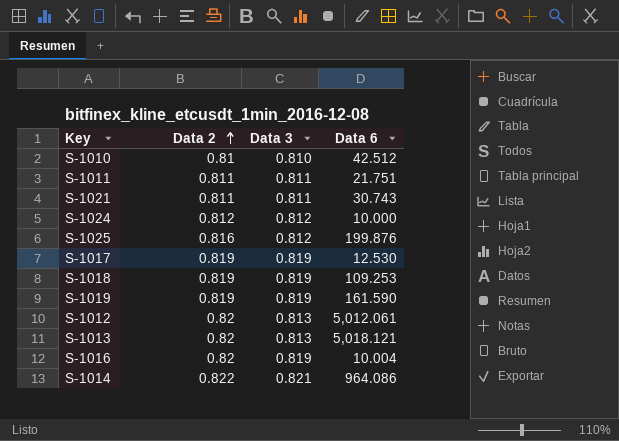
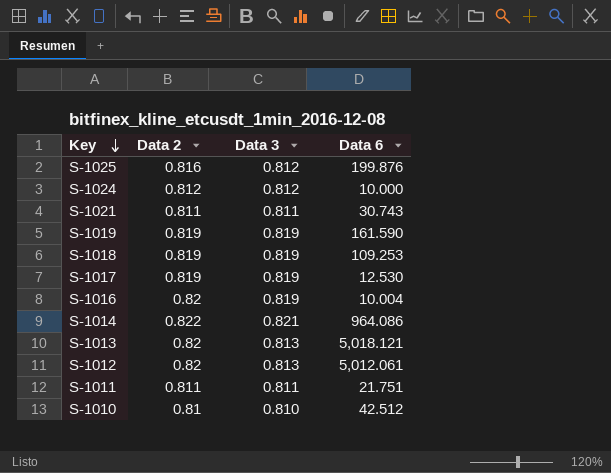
row order: Data 2 ascending -> Key descending

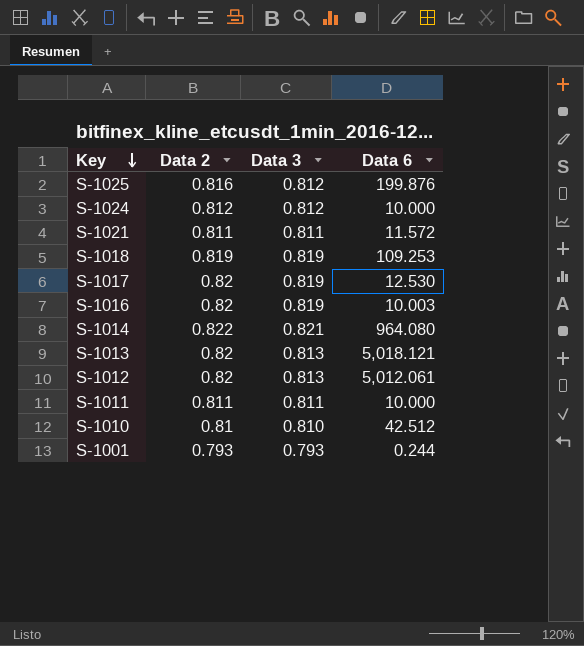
row S-1019: 0.819 | 0.819 | 161.590 -> none
S-1021 | Data 6: 30.743 -> 11.572
S-1017 | Data 2: 0.819 -> 0.82
S-1016 | Data 6: 10.004 -> 10.003
S-1014 | Data 6: 964.086 -> 964.080
S-1011 | Data 6: 21.751 -> 10.000
row S-1001: none -> 0.793 | 0.793 | 0.244

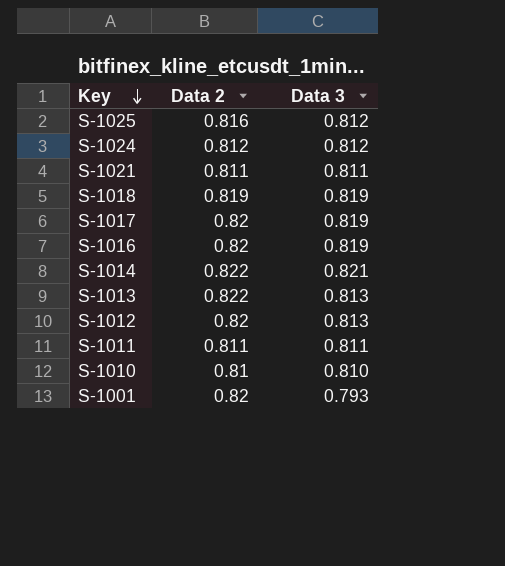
column Data 6 | position: 4 -> none
S-1013 | Data 2: 0.82 -> 0.822
S-1001 | Data 2: 0.793 -> 0.82

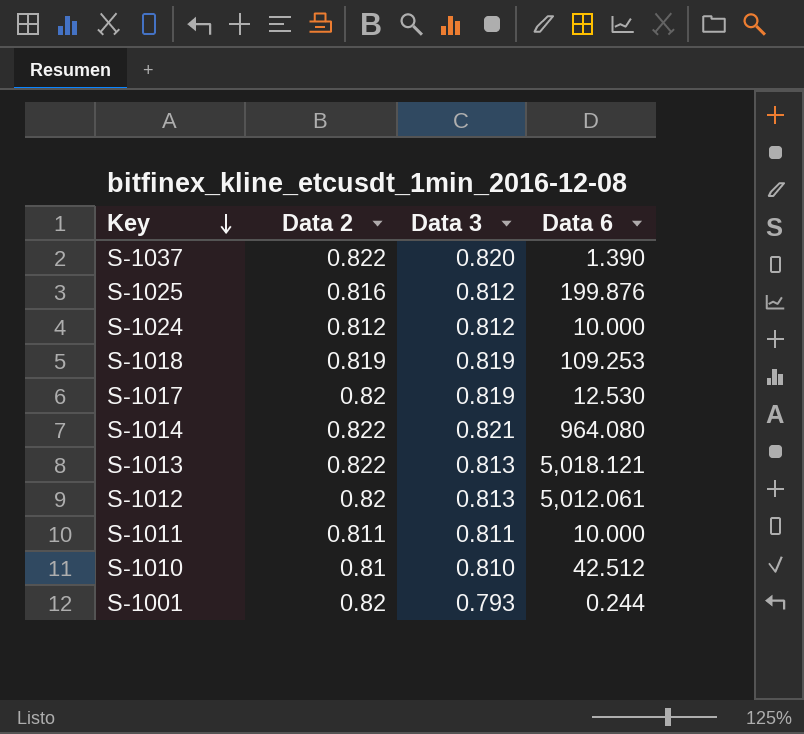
column Data 6 | position: none -> 4
row S-1021: 0.811 | 0.811 -> none
row S-1016: 0.82 | 0.819 -> none
row S-1037: none -> 0.822 | 0.820 | 1.390

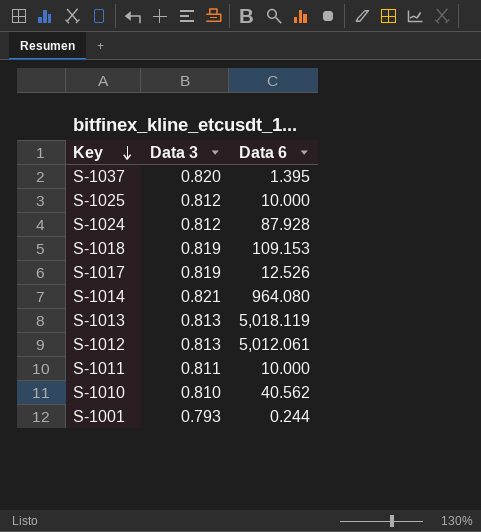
column Data 2 | position: 2 -> none
S-1037 | Data 6: 1.390 -> 1.395
S-1025 | Data 6: 199.876 -> 10.000
S-1024 | Data 6: 10.000 -> 87.928
S-1018 | Data 6: 109.253 -> 109.153
S-1017 | Data 6: 12.530 -> 12.526
S-1013 | Data 6: 5,018.121 -> 5,018.119
S-1010 | Data 6: 42.512 -> 40.562

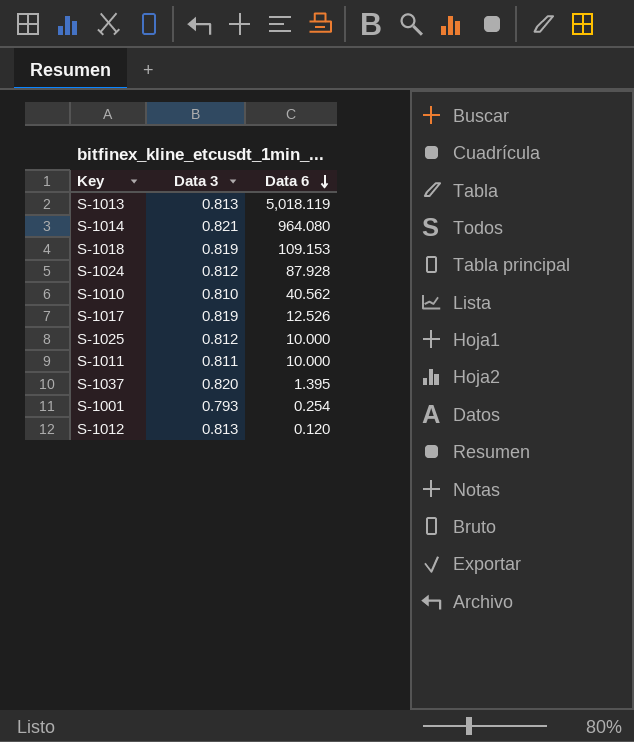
row order: Key descending -> Data 6 descending
S-1001 | Data 6: 0.244 -> 0.254
S-1012 | Data 6: 5,012.061 -> 0.120

